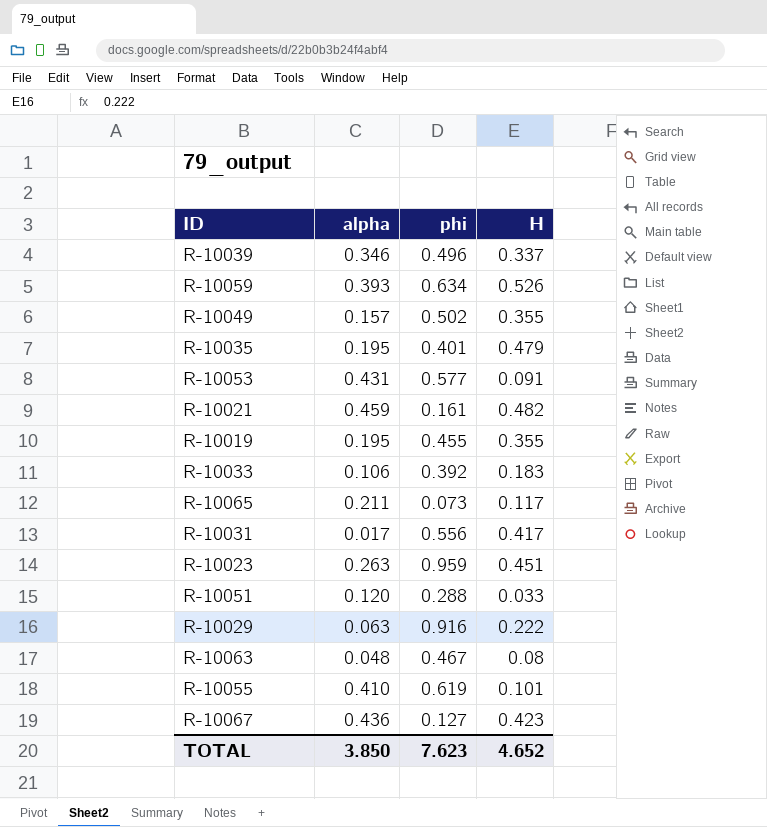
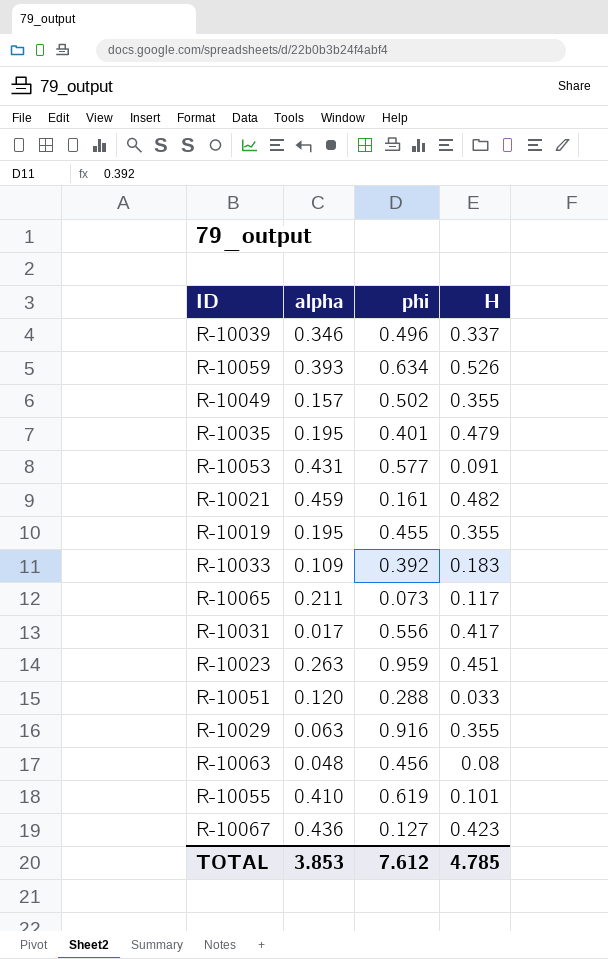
R-10033 | alpha: 0.106 -> 0.109
R-10029 | H: 0.222 -> 0.355
R-10063 | phi: 0.467 -> 0.456
TOTAL | alpha: 3.850 -> 3.853
TOTAL | phi: 7.623 -> 7.612
TOTAL | H: 4.652 -> 4.785

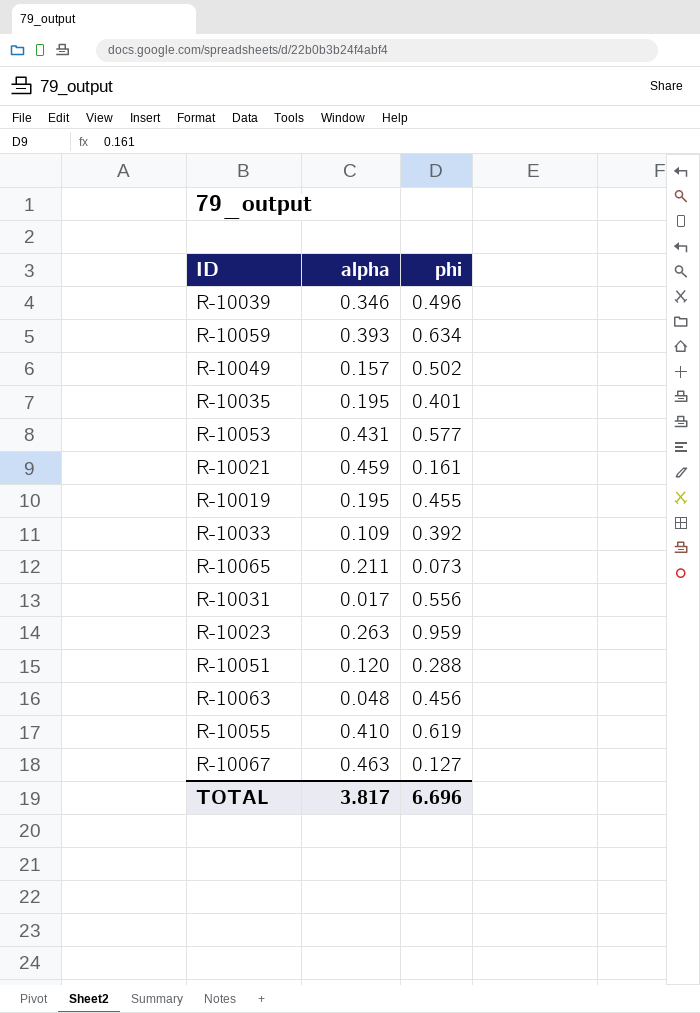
column H | position: 4 -> none
row R-10029: 0.063 | 0.916 | 0.355 -> none
R-10067 | alpha: 0.436 -> 0.463
TOTAL | alpha: 3.853 -> 3.817
TOTAL | phi: 7.612 -> 6.696

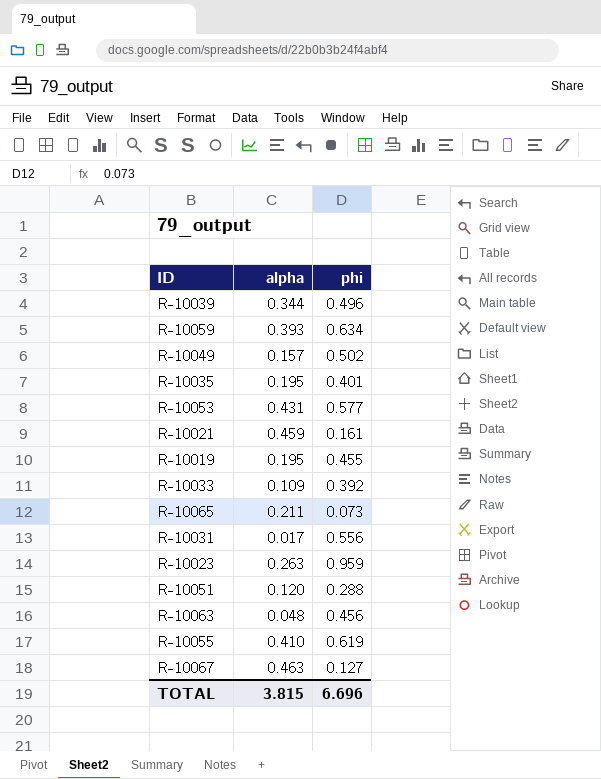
R-10039 | alpha: 0.346 -> 0.344
TOTAL | alpha: 3.817 -> 3.815

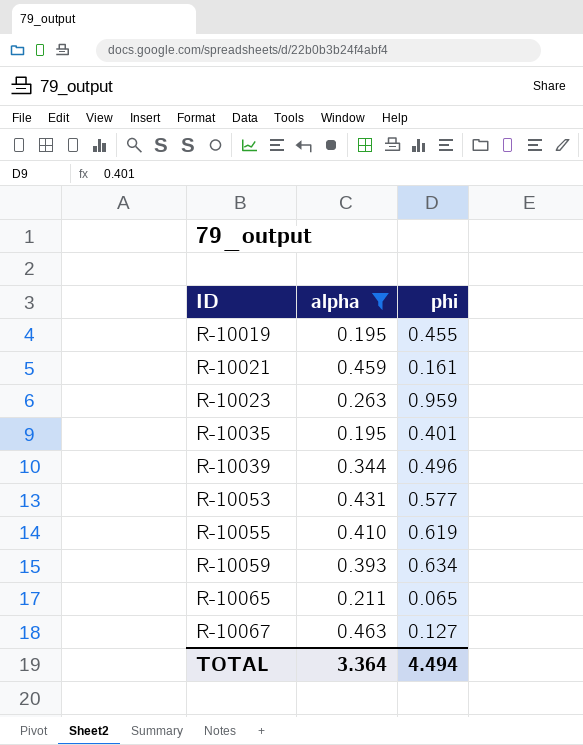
filter: none -> alpha >= 0.195
row order: none -> ID ascending
R-10065 | phi: 0.073 -> 0.065
TOTAL | alpha: 3.815 -> 3.364
TOTAL | phi: 6.696 -> 4.494

